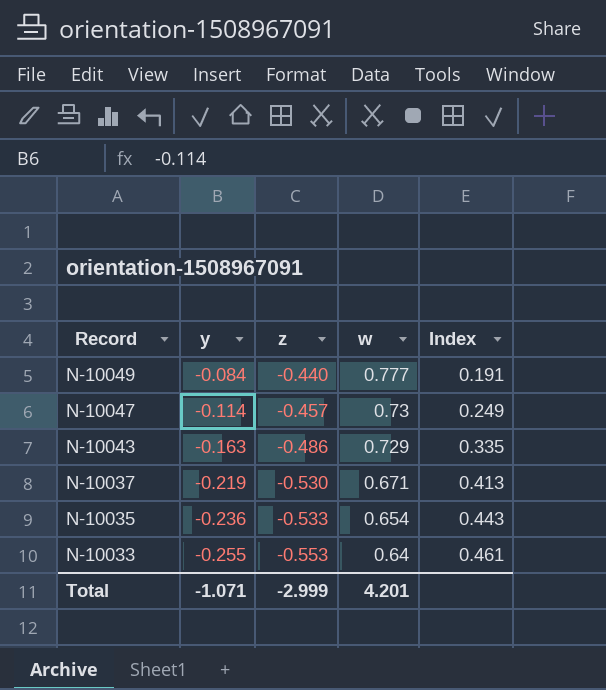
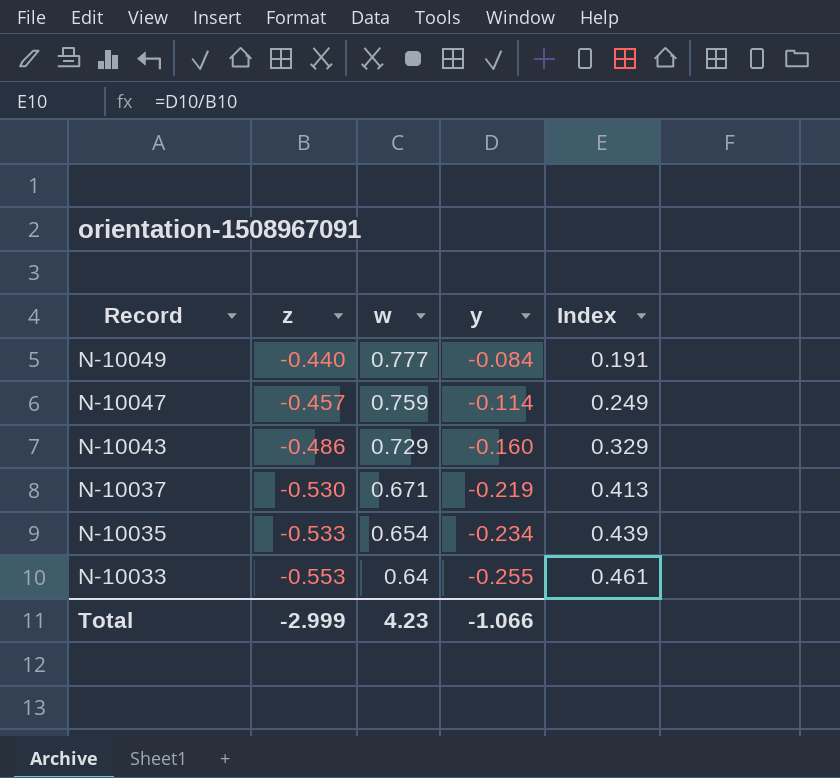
column y | position: 2 -> 4
N-10047 | w: 0.73 -> 0.759
N-10043 | y: -0.163 -> -0.160
N-10043 | Index: 0.335 -> 0.329
N-10035 | y: -0.236 -> -0.234
N-10035 | Index: 0.443 -> 0.439
Total | w: 4.201 -> 4.23
Total | y: -1.071 -> -1.066

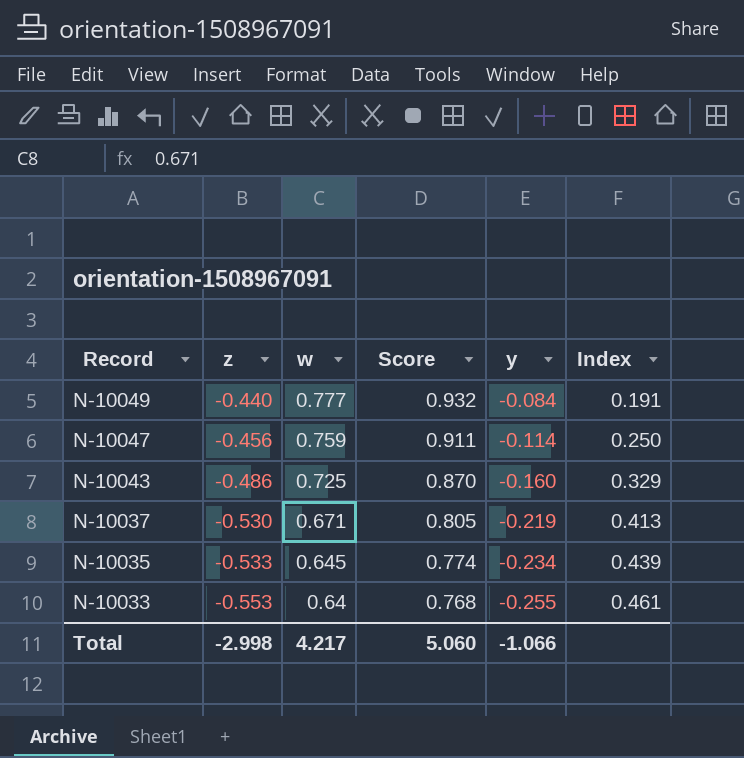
column Score | formula: none -> [w] * 1.2
N-10047 | z: -0.457 -> -0.456
N-10047 | Index: 0.249 -> 0.250
N-10043 | w: 0.729 -> 0.725
N-10035 | w: 0.654 -> 0.645
Total | z: -2.999 -> -2.998
Total | w: 4.23 -> 4.217

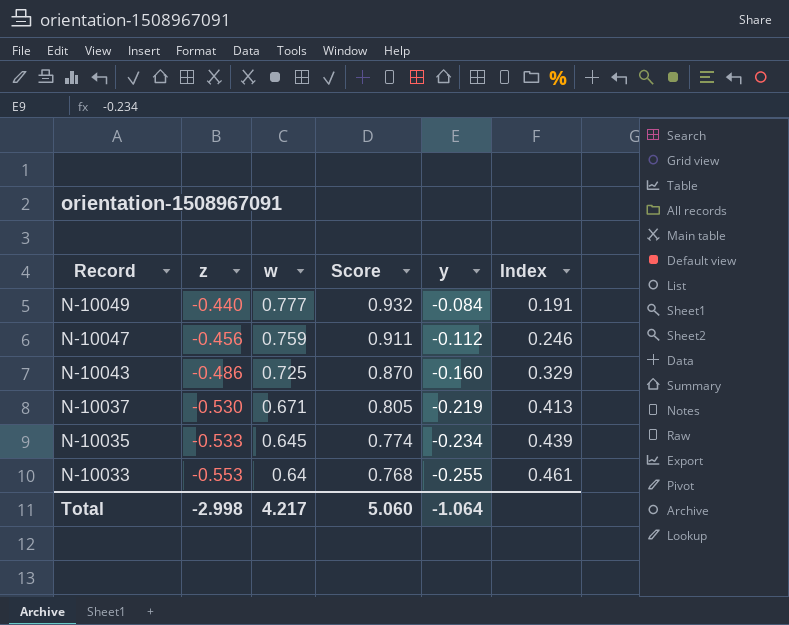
N-10047 | y: -0.114 -> -0.112
N-10047 | Index: 0.250 -> 0.246
Total | y: -1.066 -> -1.064

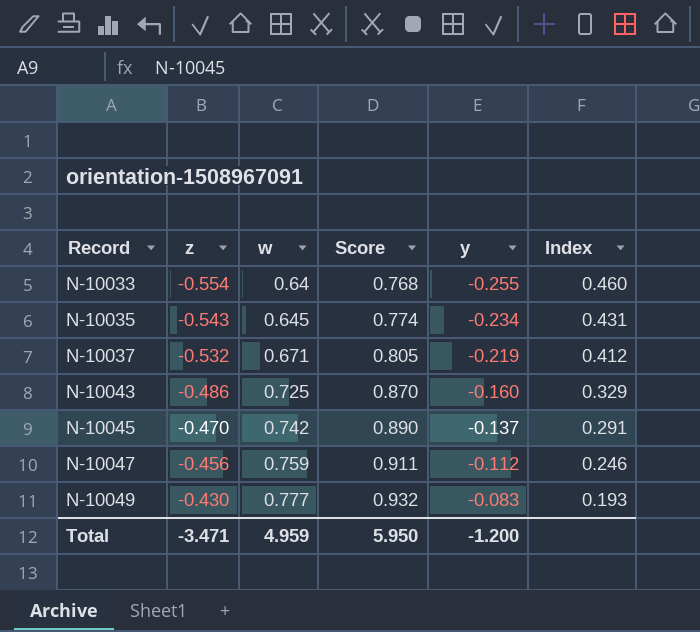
row order: Record descending -> Record ascending
N-10033 | z: -0.553 -> -0.554
N-10033 | Index: 0.461 -> 0.460
N-10035 | z: -0.533 -> -0.543
N-10035 | Index: 0.439 -> 0.431
N-10037 | z: -0.530 -> -0.532
N-10037 | Index: 0.413 -> 0.412
row N-10045: none -> -0.470 | 0.742 | 0.890 | -0.137 | 0.291
N-10049 | z: -0.440 -> -0.430
N-10049 | y: -0.084 -> -0.083
N-10049 | Index: 0.191 -> 0.193
Total | z: -2.998 -> -3.471
Total | w: 4.217 -> 4.959
Total | Score: 5.060 -> 5.950
Total | y: -1.064 -> -1.200

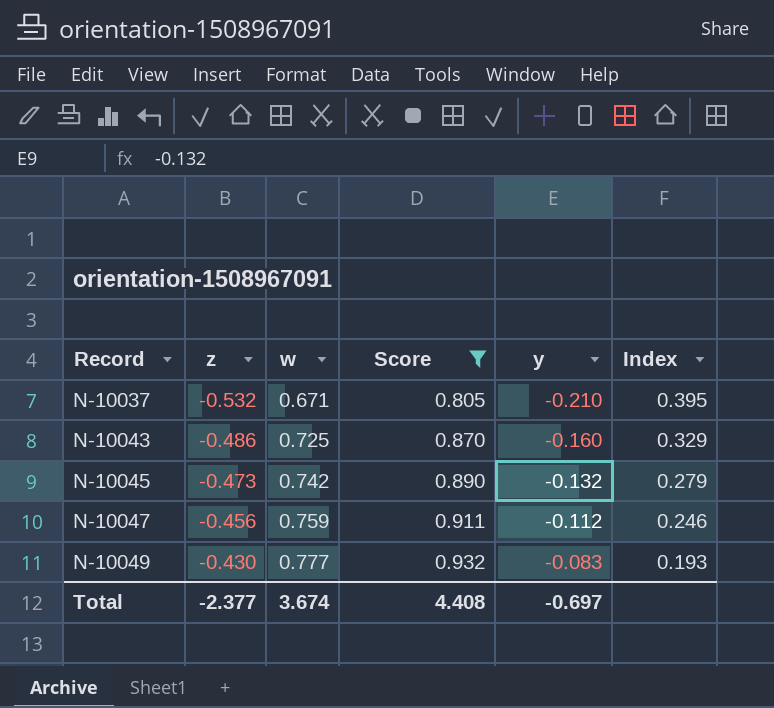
filter: none -> Score >= 0.805
N-10037 | y: -0.219 -> -0.210
N-10037 | Index: 0.412 -> 0.395
N-10045 | z: -0.470 -> -0.473
N-10045 | y: -0.137 -> -0.132
N-10045 | Index: 0.291 -> 0.279
Total | z: -3.471 -> -2.377
Total | w: 4.959 -> 3.674
Total | Score: 5.950 -> 4.408
Total | y: -1.200 -> -0.697

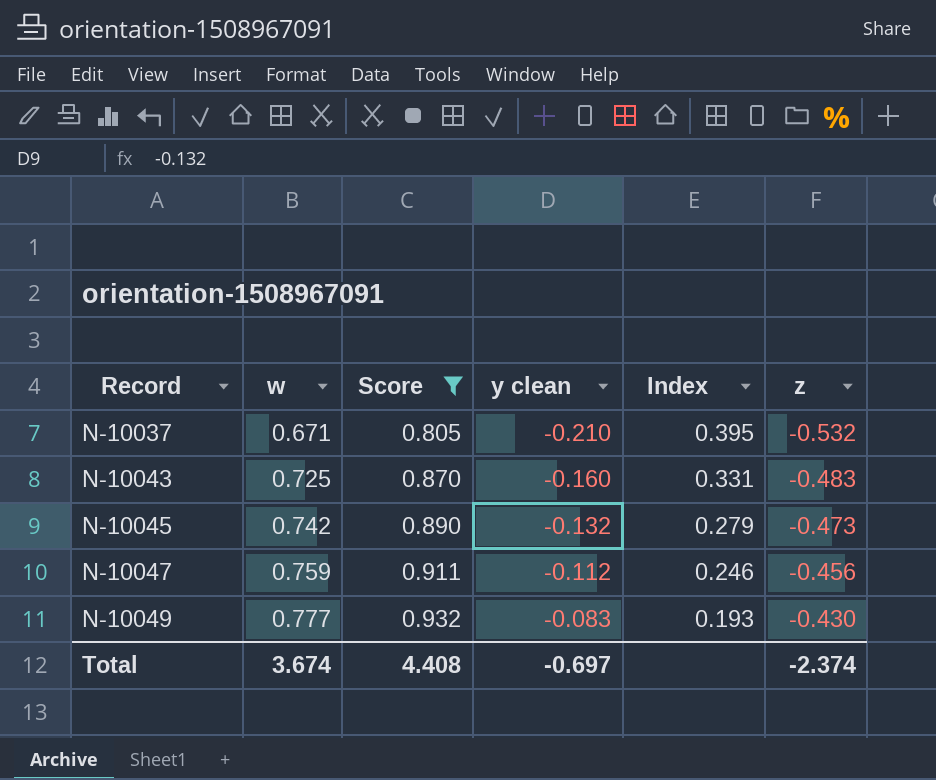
column name: y -> y clean
column z | position: 2 -> 6
N-10043 | Index: 0.329 -> 0.331
N-10043 | z: -0.486 -> -0.483
Total | z: -2.377 -> -2.374

